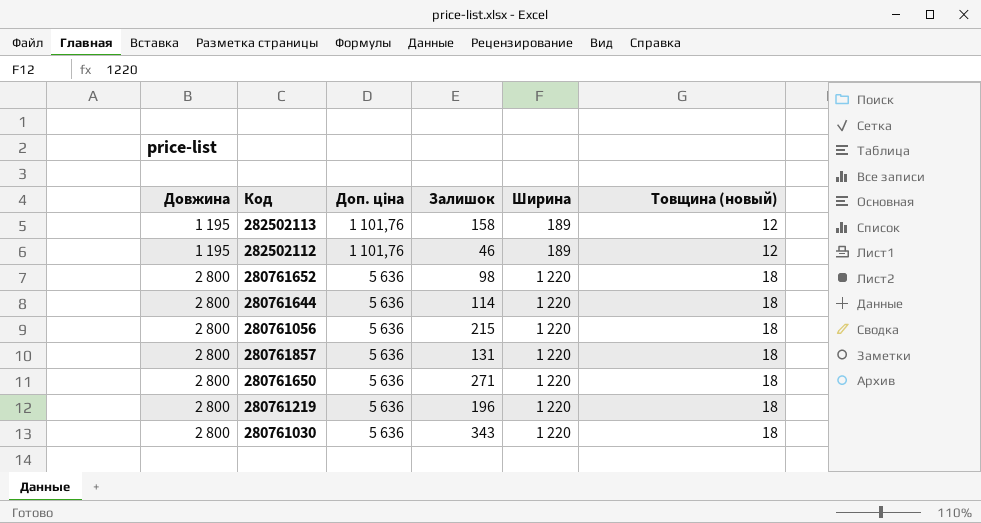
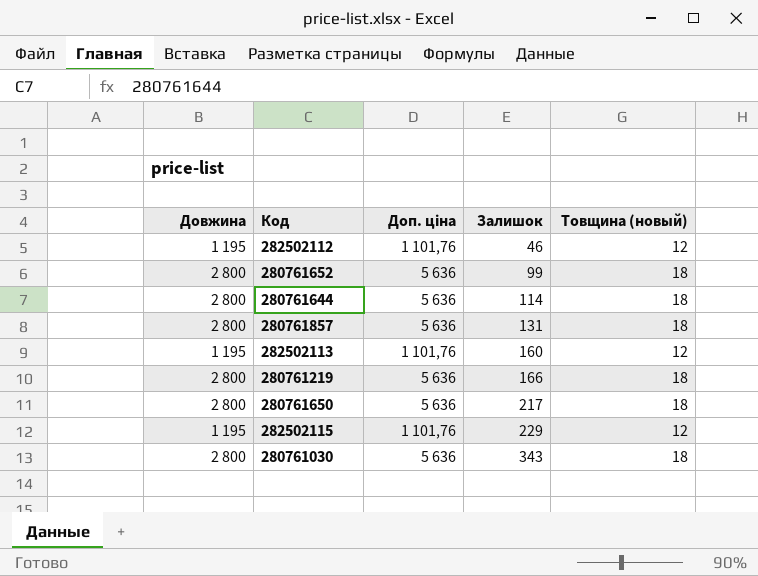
row order: Довжина ascending -> Залишок ascending
column Ширина | position: 5 -> none
row 280761056: 2 800 | 5 636 | 215 | 1 220 | 18 -> none
280761652 | Залишок: 98 -> 99
282502113 | Залишок: 158 -> 160
280761219 | Залишок: 196 -> 166
280761650 | Залишок: 271 -> 217
row 282502115: none -> 1 195 | 1 101,76 | 229 | 12

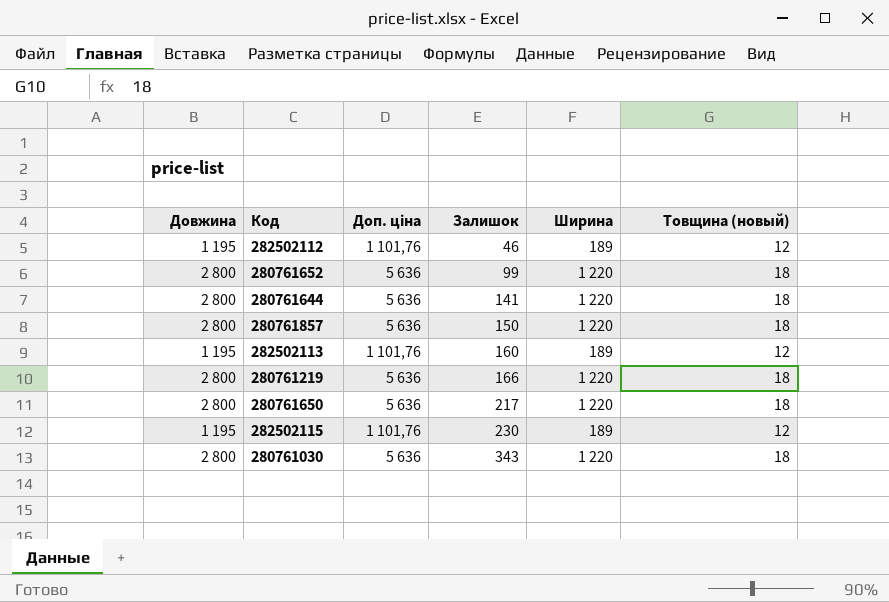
column Ширина | position: none -> 5
280761644 | Залишок: 114 -> 141
280761857 | Залишок: 131 -> 150
282502115 | Залишок: 229 -> 230

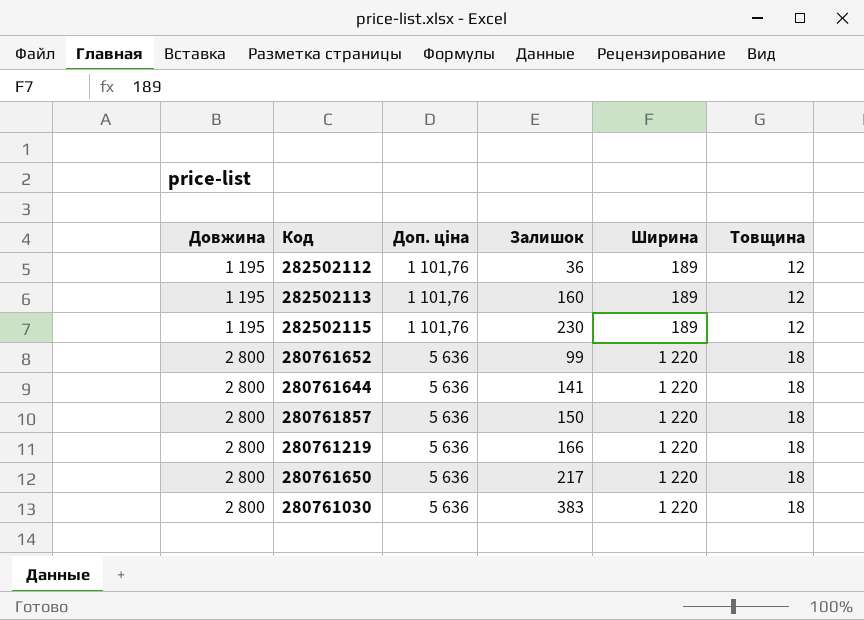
row order: Залишок ascending -> Довжина ascending
column name: Товщина (новый) -> Товщина
282502112 | Залишок: 46 -> 36
280761030 | Залишок: 343 -> 383

